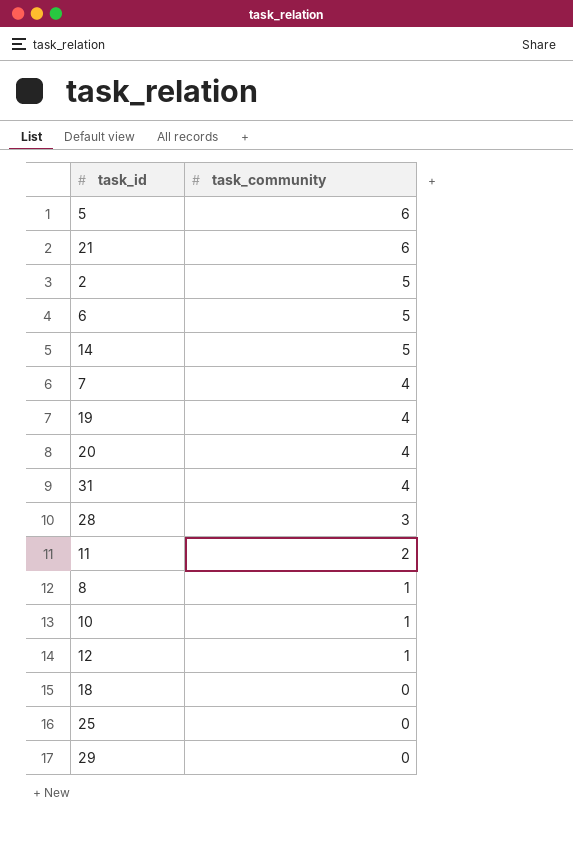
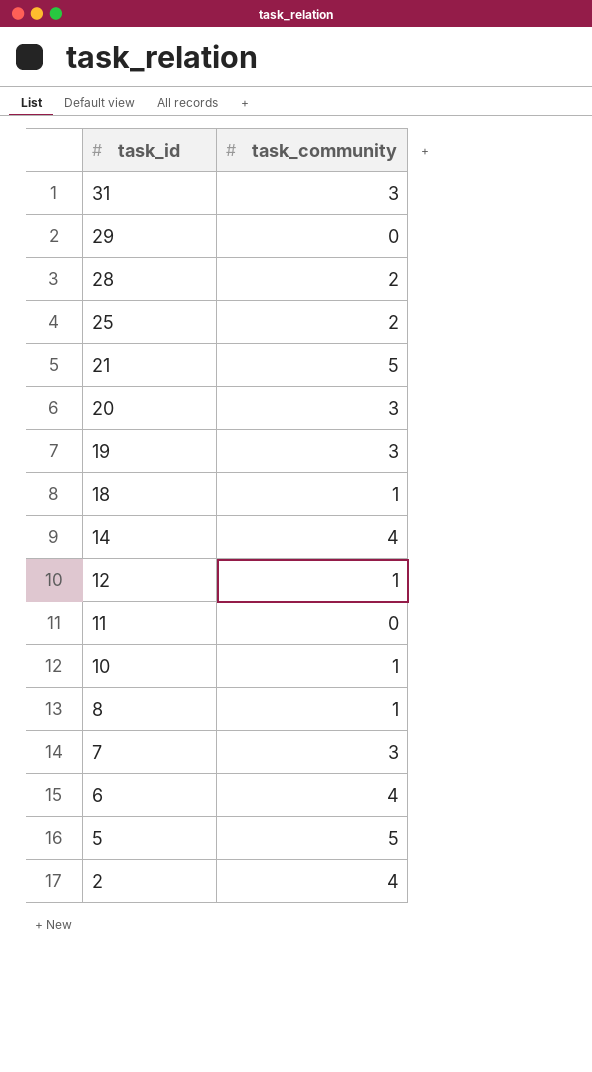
row order: task_community descending -> task_id descending
31 | task_community: 4 -> 3
28 | task_community: 3 -> 2
25 | task_community: 0 -> 2
21 | task_community: 6 -> 5
20 | task_community: 4 -> 3
19 | task_community: 4 -> 3
18 | task_community: 0 -> 1
14 | task_community: 5 -> 4
11 | task_community: 2 -> 0
7 | task_community: 4 -> 3
6 | task_community: 5 -> 4
5 | task_community: 6 -> 5
2 | task_community: 5 -> 4

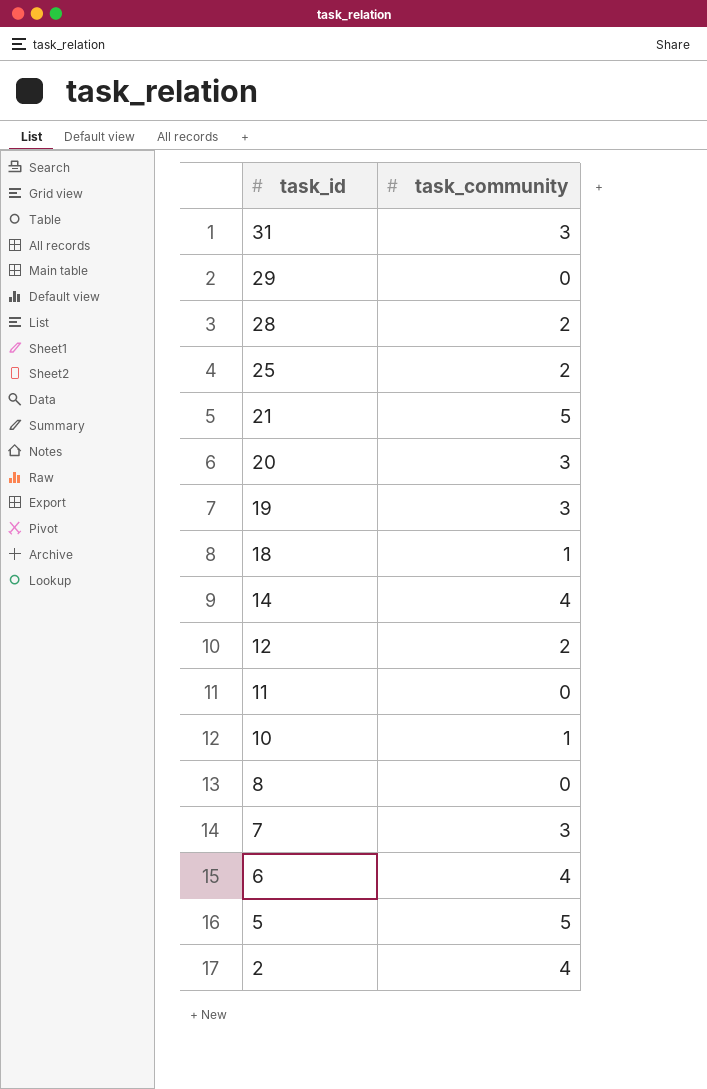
12 | task_community: 1 -> 2
8 | task_community: 1 -> 0

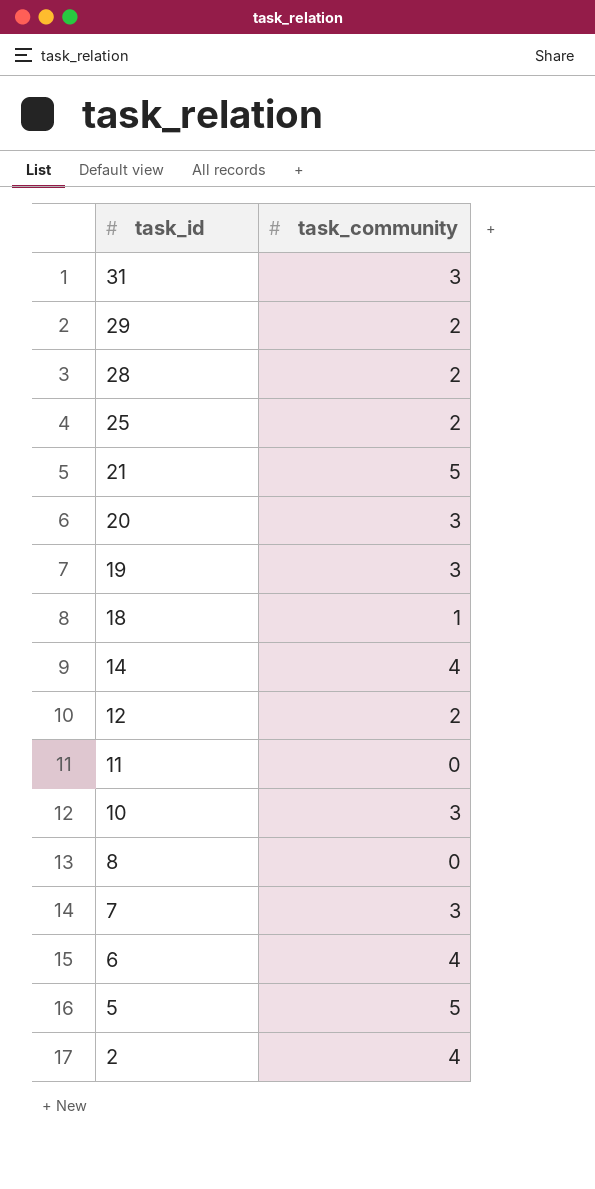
29 | task_community: 0 -> 2
10 | task_community: 1 -> 3

